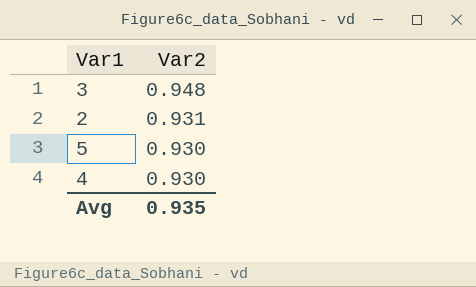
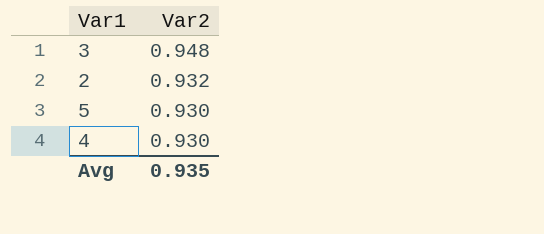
2 | Var2: 0.931 -> 0.932

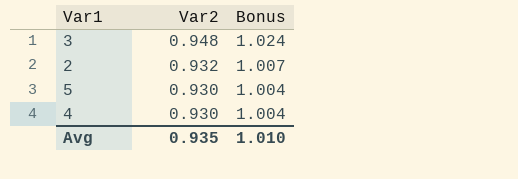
column Bonus | formula: none -> [Var2] * 1.08

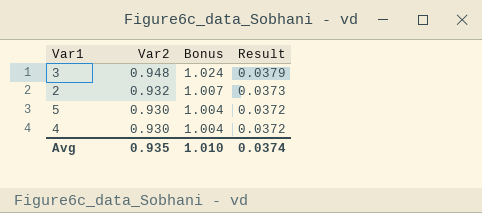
column Result | formula: none -> [Var2] * 0.04

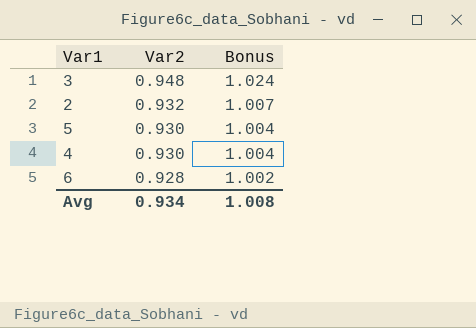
column Result | formula: [Var2] * 0.04 -> none
row 6: none -> 0.928 | 1.002
Avg | Var2: 0.935 -> 0.934
Avg | Bonus: 1.010 -> 1.008

